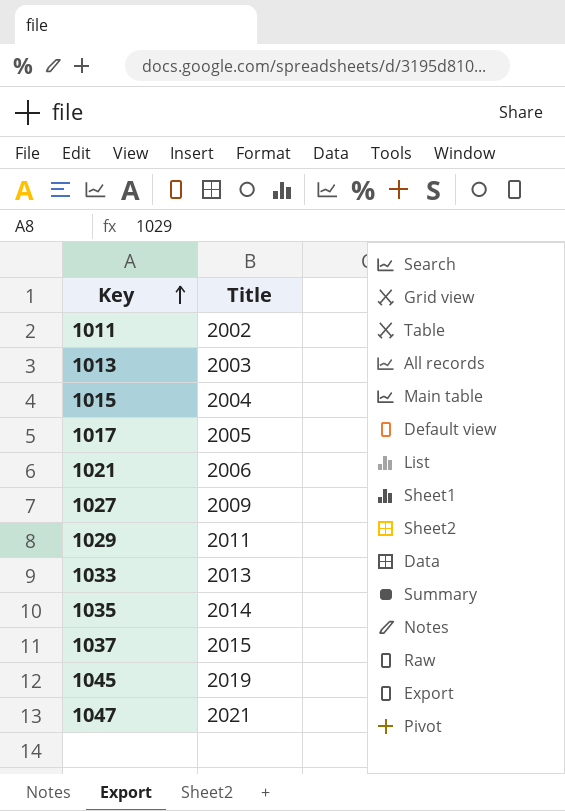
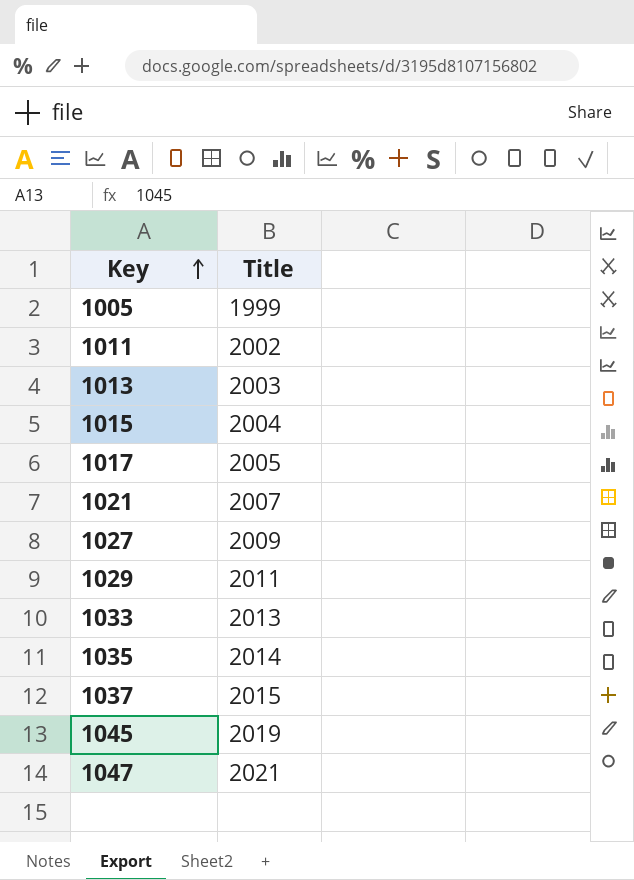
row 1005: none -> 1999
1021 | Title: 2006 -> 2007

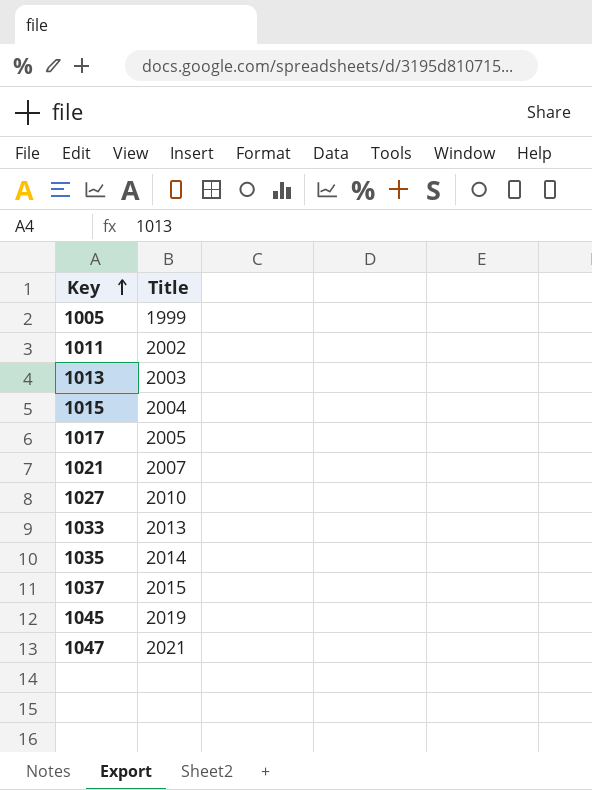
row 1029: 2011 -> none
1027 | Title: 2009 -> 2010

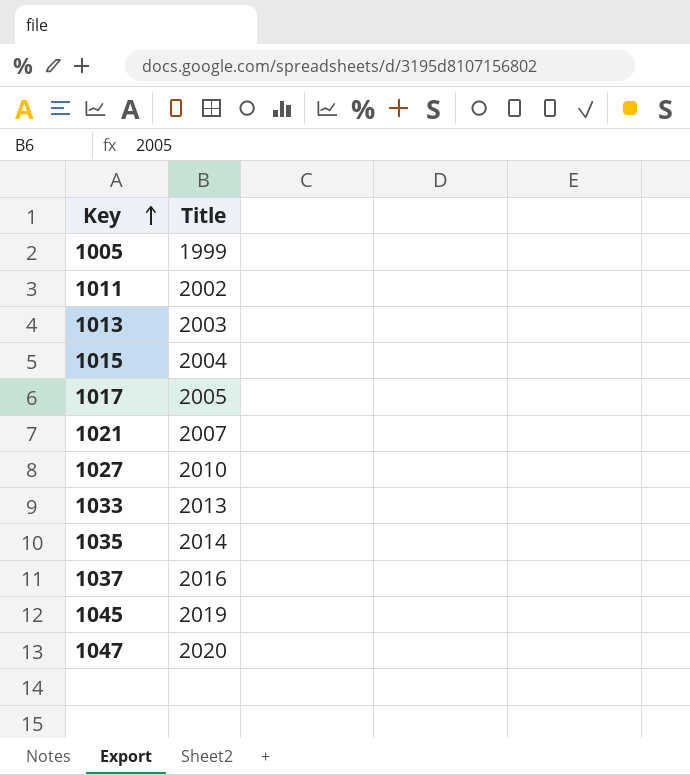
1037 | Title: 2015 -> 2016
1047 | Title: 2021 -> 2020

